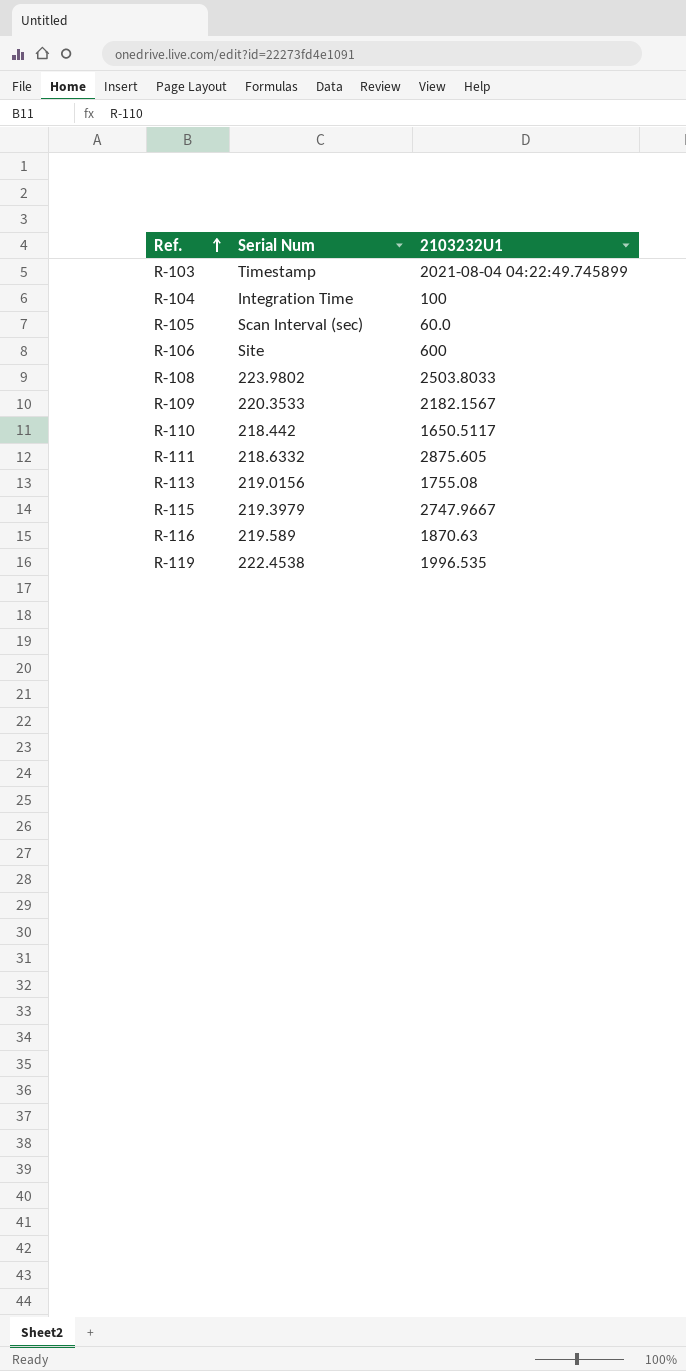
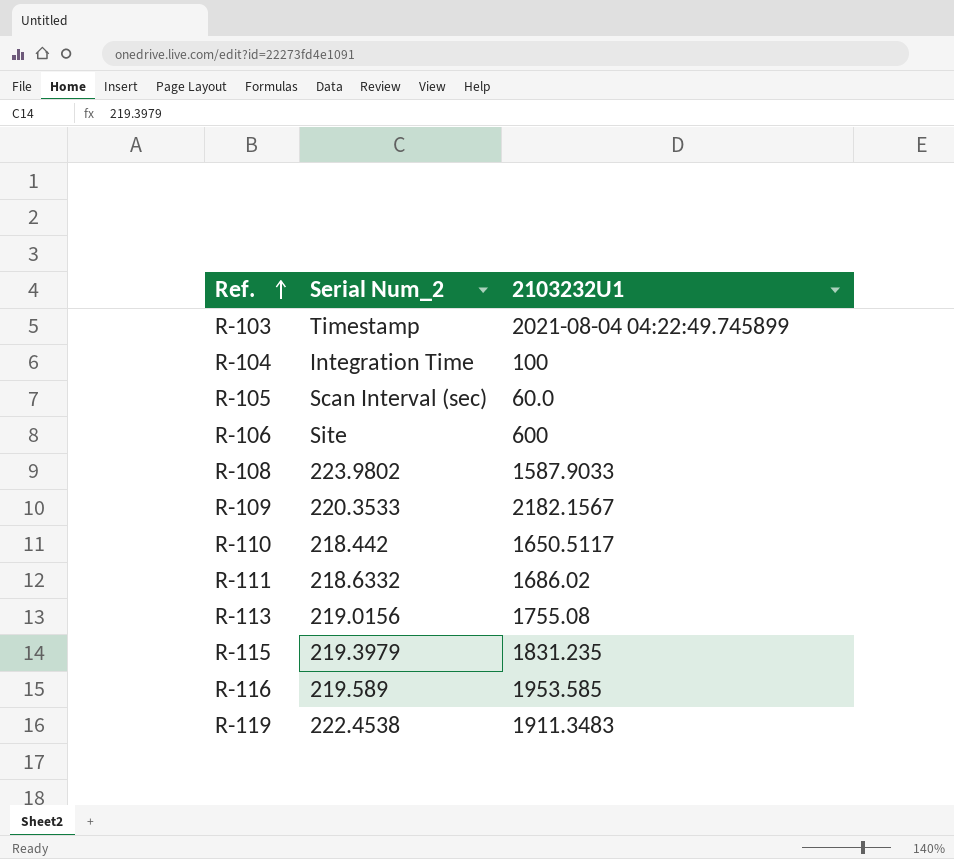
column name: Serial Num -> Serial Num_2
R-108 | 2103232U1: 2503.8033 -> 1587.9033
R-111 | 2103232U1: 2875.605 -> 1686.02
R-115 | 2103232U1: 2747.9667 -> 1831.235
R-116 | 2103232U1: 1870.63 -> 1953.585
R-119 | 2103232U1: 1996.535 -> 1911.3483

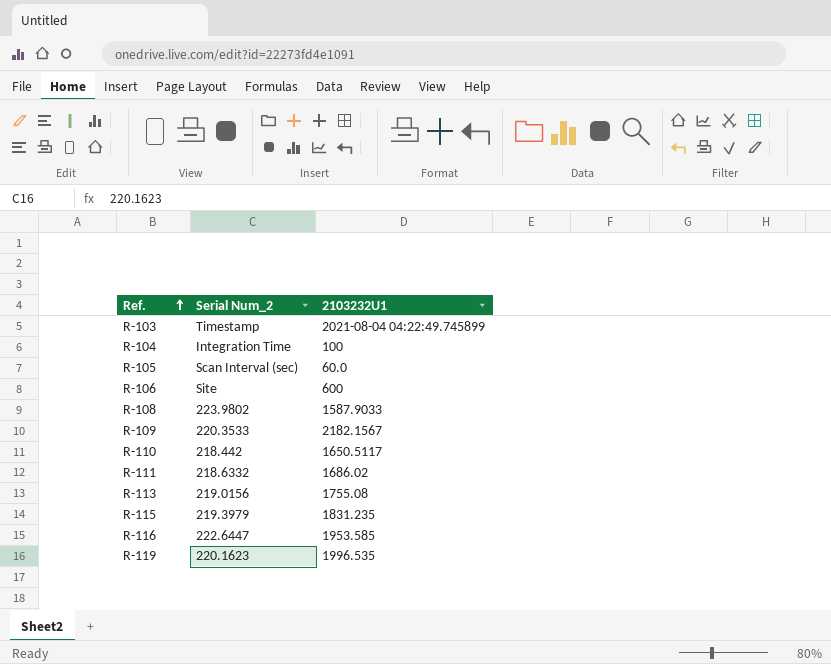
R-116 | Serial Num_2: 219.589 -> 222.6447
R-119 | Serial Num_2: 222.4538 -> 220.1623
R-119 | 2103232U1: 1911.3483 -> 1996.535

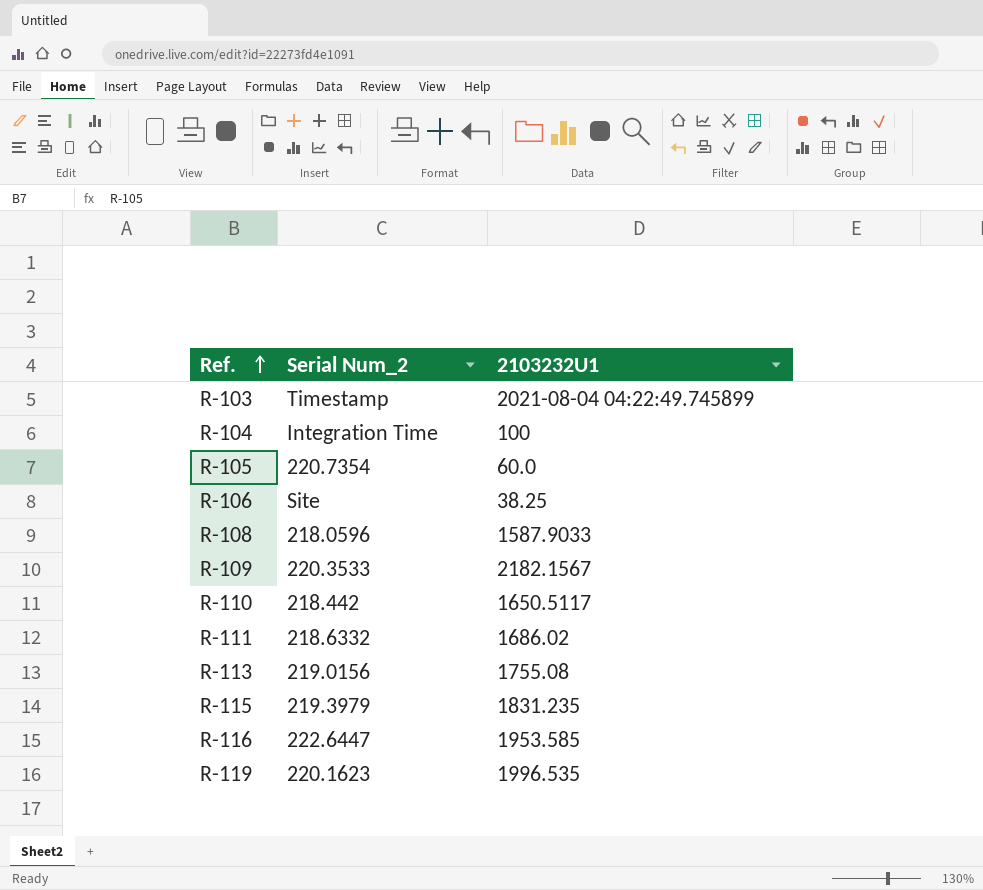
R-105 | Serial Num_2: Scan Interval (sec) -> 220.7354
R-106 | 2103232U1: 600 -> 38.25
R-108 | Serial Num_2: 223.9802 -> 218.0596

